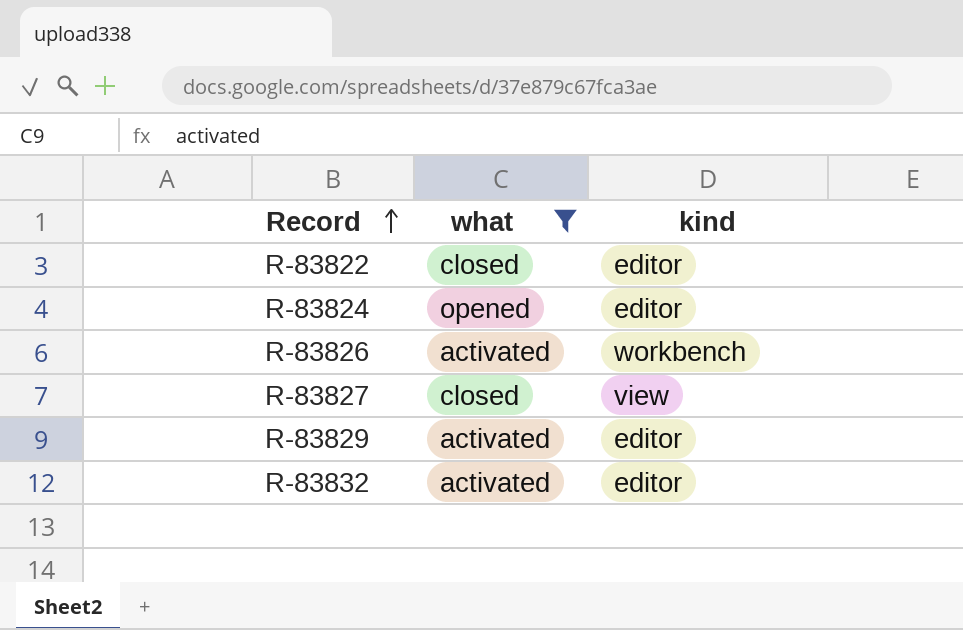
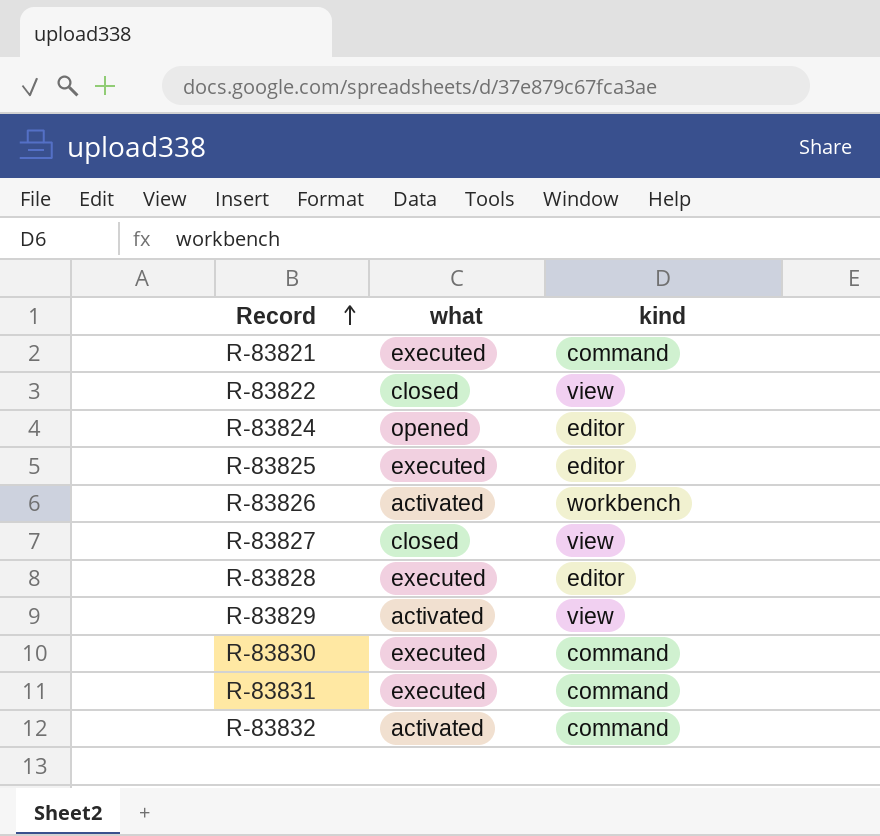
filter: what != executed -> none
R-83822 | kind: editor -> view
R-83829 | kind: editor -> view
R-83832 | kind: editor -> command

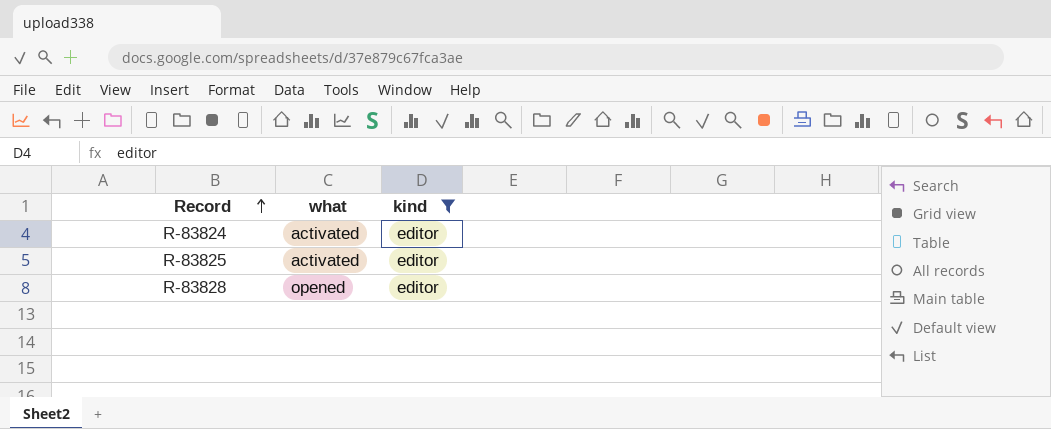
filter: none -> kind = editor
R-83824 | what: opened -> activated
R-83825 | what: executed -> activated
R-83828 | what: executed -> opened

